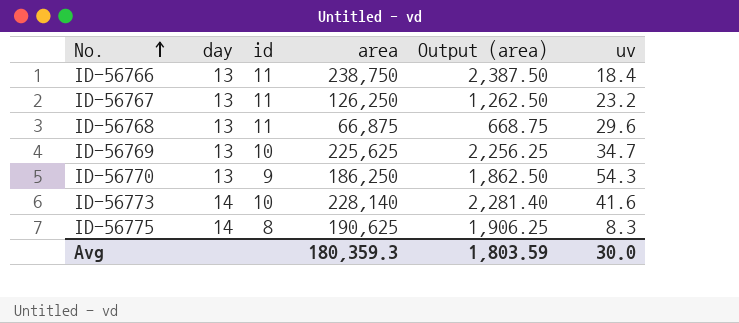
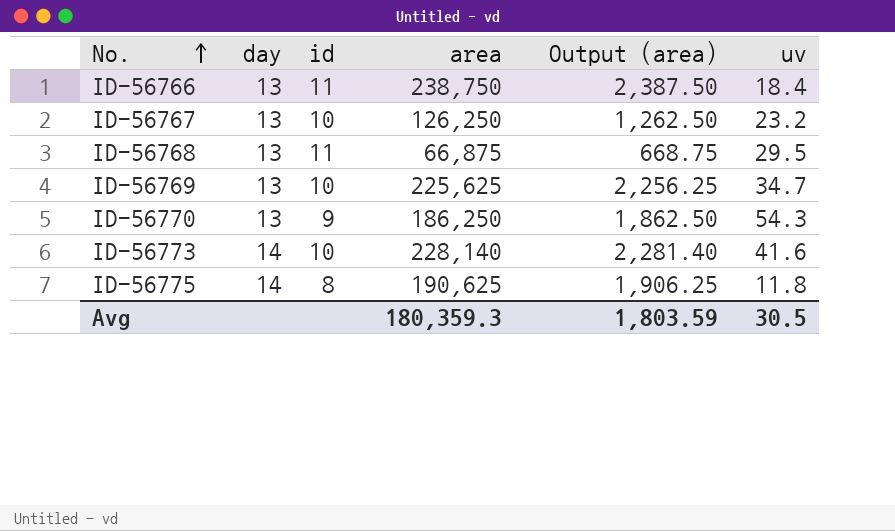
ID-56767 | id: 11 -> 10
ID-56768 | uv: 29.6 -> 29.5
ID-56775 | uv: 8.3 -> 11.8
Avg | uv: 30.0 -> 30.5

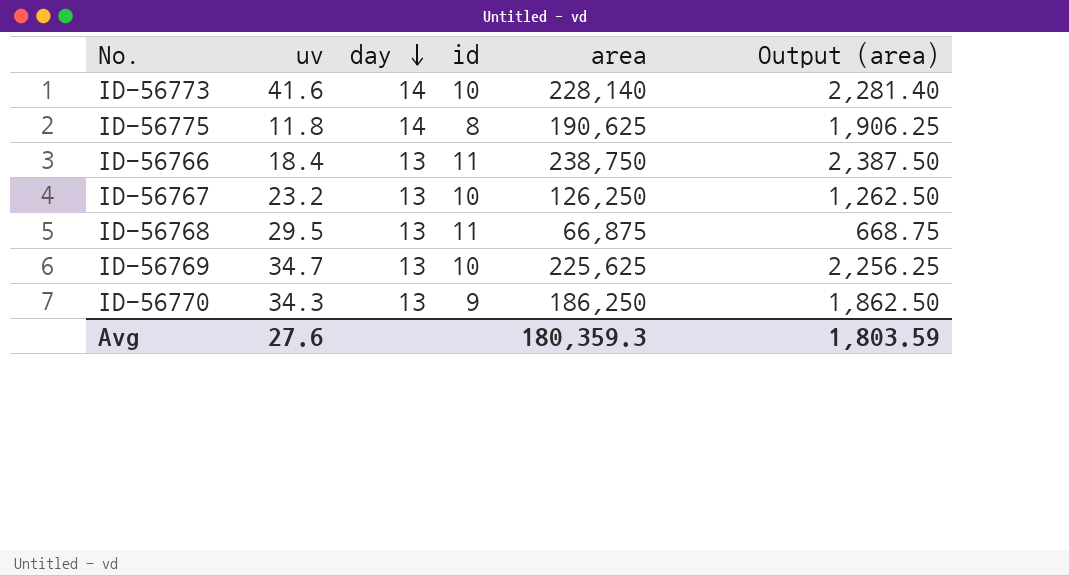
row order: No. ascending -> day descending
column uv | position: 6 -> 2
ID-56770 | uv: 54.3 -> 34.3
Avg | uv: 30.5 -> 27.6

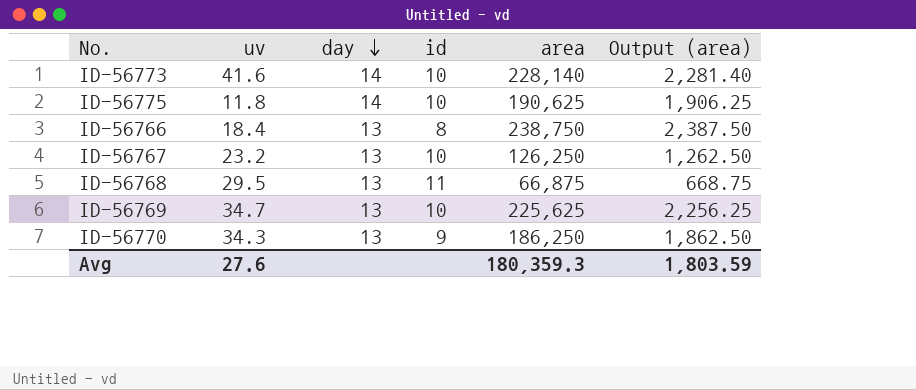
ID-56775 | id: 8 -> 10
ID-56766 | id: 11 -> 8

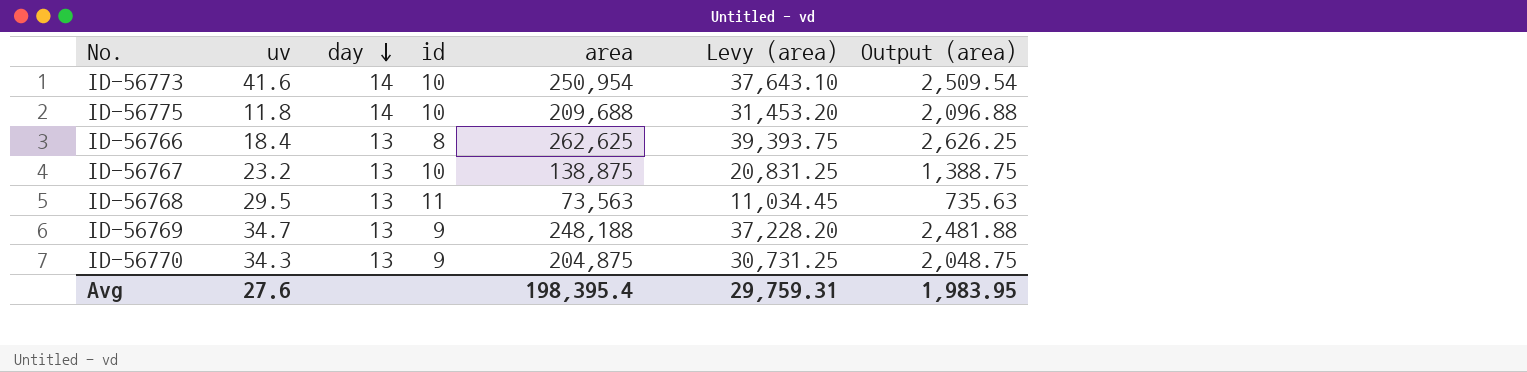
column Levy (area) | formula: none -> [area] * 0.15
ID-56773 | area: 228,140 -> 250,954
ID-56773 | Output (area): 2,281.40 -> 2,509.54
ID-56775 | area: 190,625 -> 209,688
ID-56775 | Output (area): 1,906.25 -> 2,096.88
ID-56766 | area: 238,750 -> 262,625
ID-56766 | Output (area): 2,387.50 -> 2,626.25
ID-56767 | area: 126,250 -> 138,875
ID-56767 | Output (area): 1,262.50 -> 1,388.75
ID-56768 | area: 66,875 -> 73,563
ID-56768 | Output (area): 668.75 -> 735.63
ID-56769 | id: 10 -> 9
ID-56769 | area: 225,625 -> 248,188
ID-56769 | Output (area): 2,256.25 -> 2,481.88
ID-56770 | area: 186,250 -> 204,875
ID-56770 | Output (area): 1,862.50 -> 2,048.75
Avg | area: 180,359.3 -> 198,395.4
Avg | Output (area): 1,803.59 -> 1,983.95

